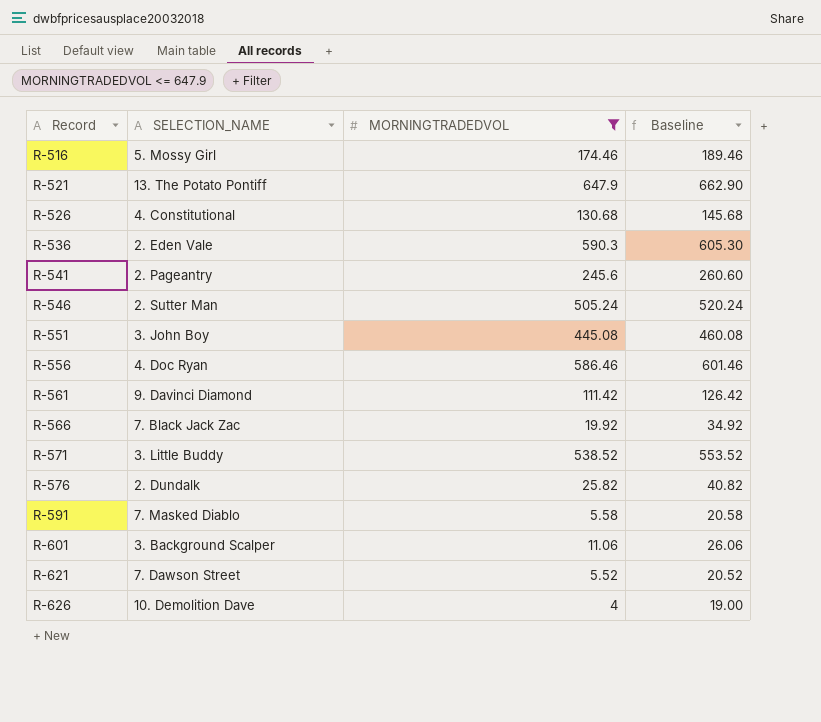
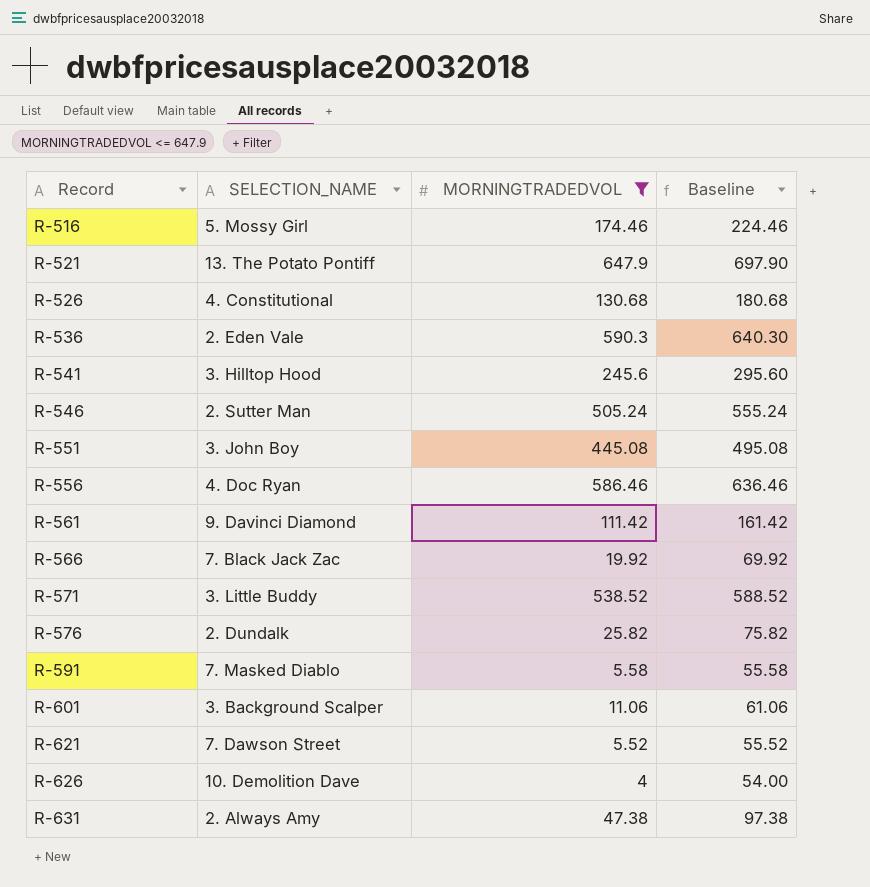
column Baseline | formula: [MORNINGTRADEDVOL] + 15 -> [MORNINGTRADEDVOL] + 50
R-541 | SELECTION_NAME: 2. Pageantry -> 3. Hilltop Hood
row R-631: none -> 2. Always Amy | 47.38 | 97.38

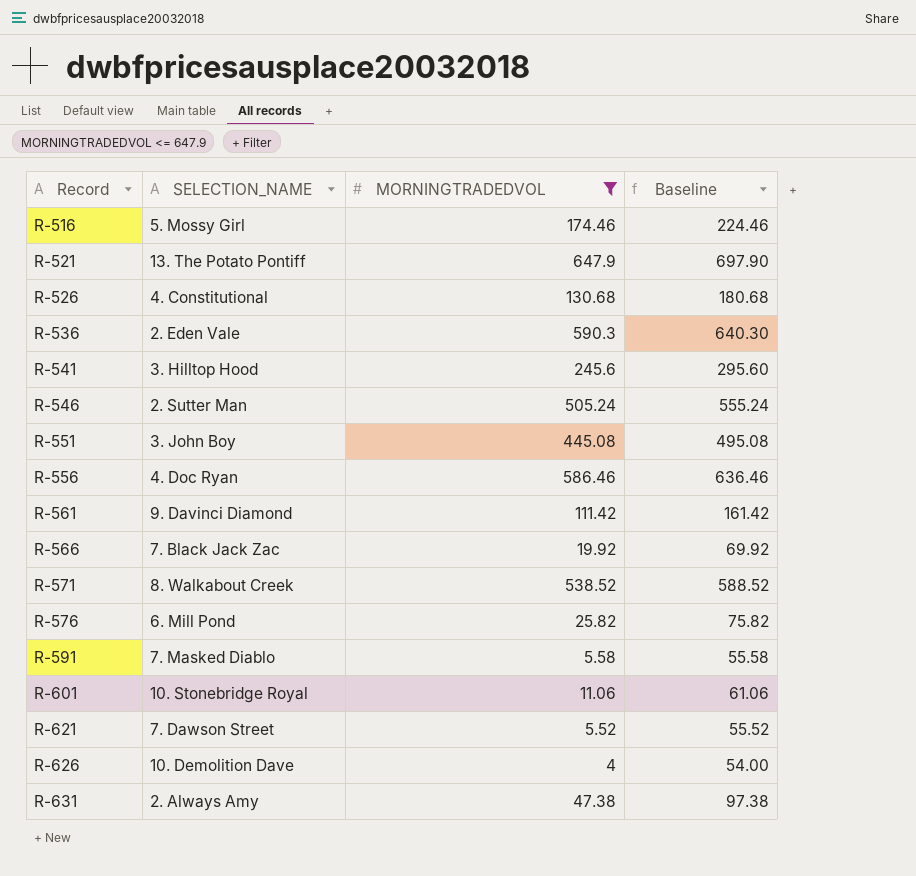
R-571 | SELECTION_NAME: 3. Little Buddy -> 8. Walkabout Creek
R-576 | SELECTION_NAME: 2. Dundalk -> 6. Mill Pond
R-601 | SELECTION_NAME: 3. Background Scalper -> 10. Stonebridge Royal

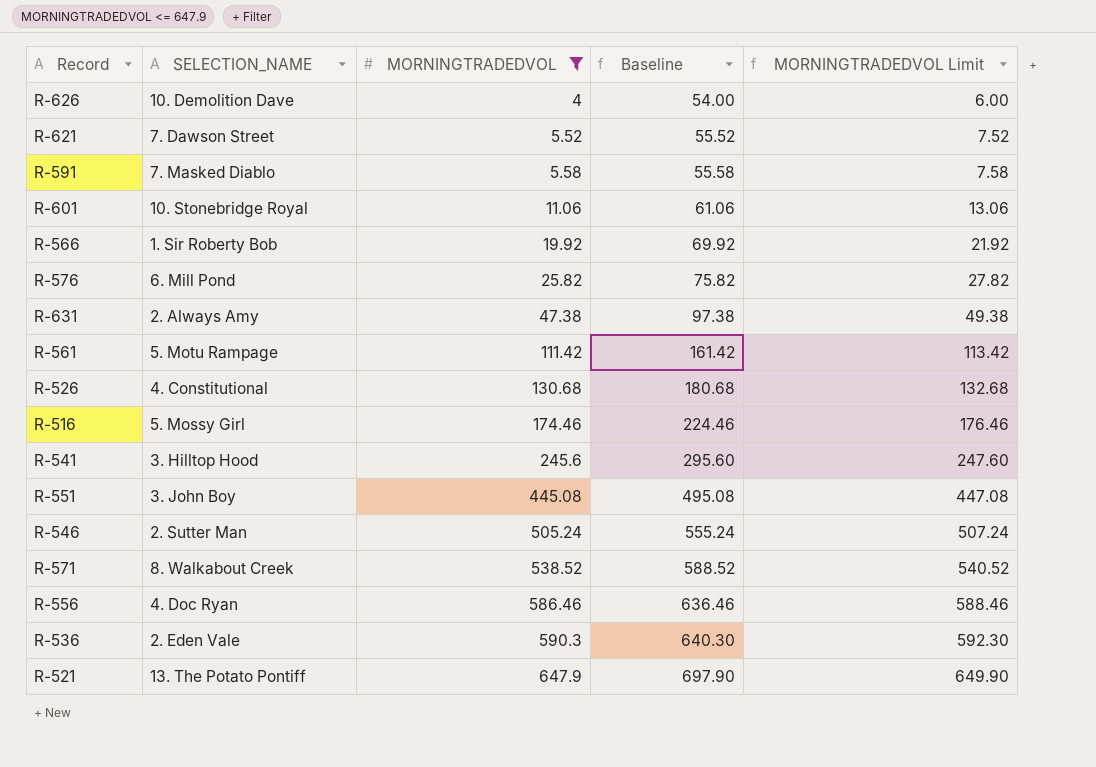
row order: Record ascending -> MORNINGTRADEDVOL ascending
column MORNINGTRADEDVOL Limit | formula: none -> [MORNINGTRADEDVOL] + 2
R-566 | SELECTION_NAME: 7. Black Jack Zac -> 1. Sir Roberty Bob
R-561 | SELECTION_NAME: 9. Davinci Diamond -> 5. Motu Rampage

